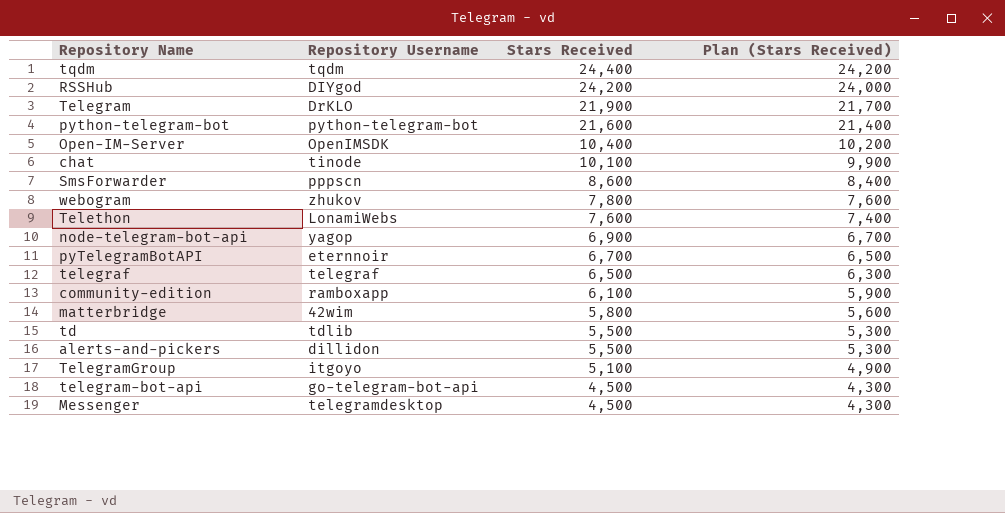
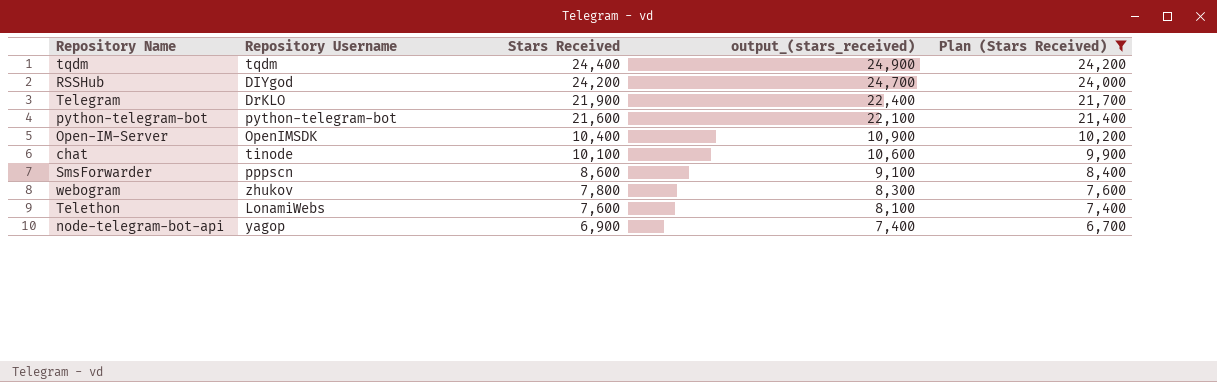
filter: none -> Plan (Stars Received) >= 6,700
column output_(stars_received) | formula: none -> [Stars Received] + 500

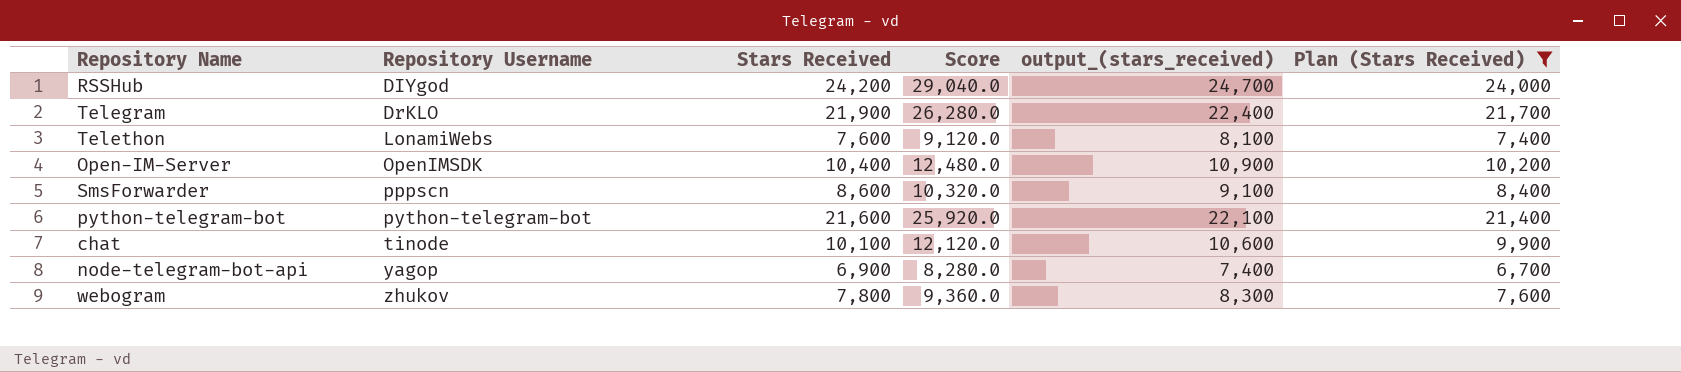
row order: Stars Received descending -> Repository Username ascending
column Score | formula: none -> [Stars Received] * 1.2
row tqdm: tqdm | 24,400 | 24,900 | 24,200 -> none

